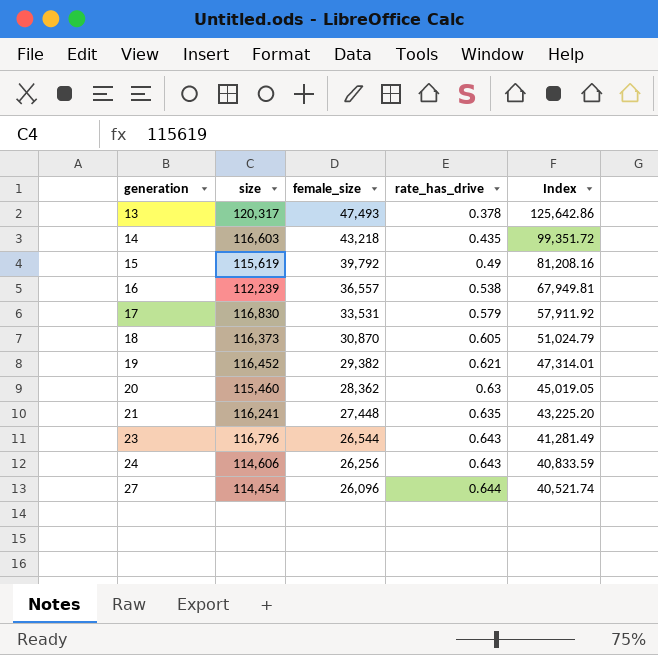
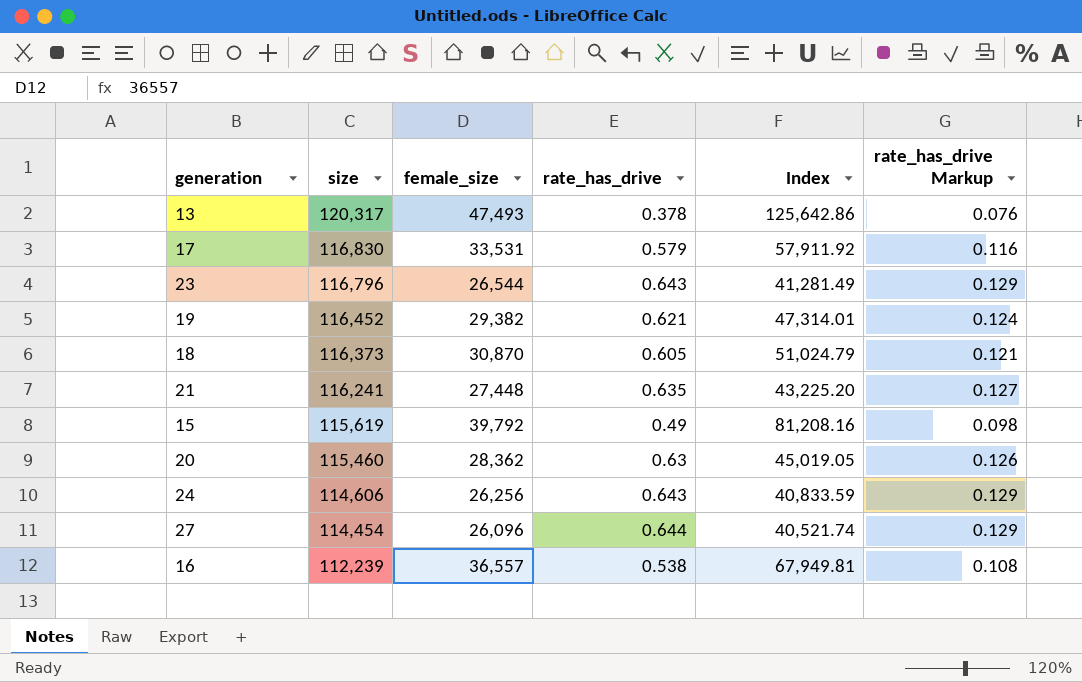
row order: generation ascending -> size descending
column rate_has_drive Markup | formula: none -> [rate_has_drive] * 0.2
row 14: 116,603 | 43,218 | 0.435 | 99,351.72 -> none

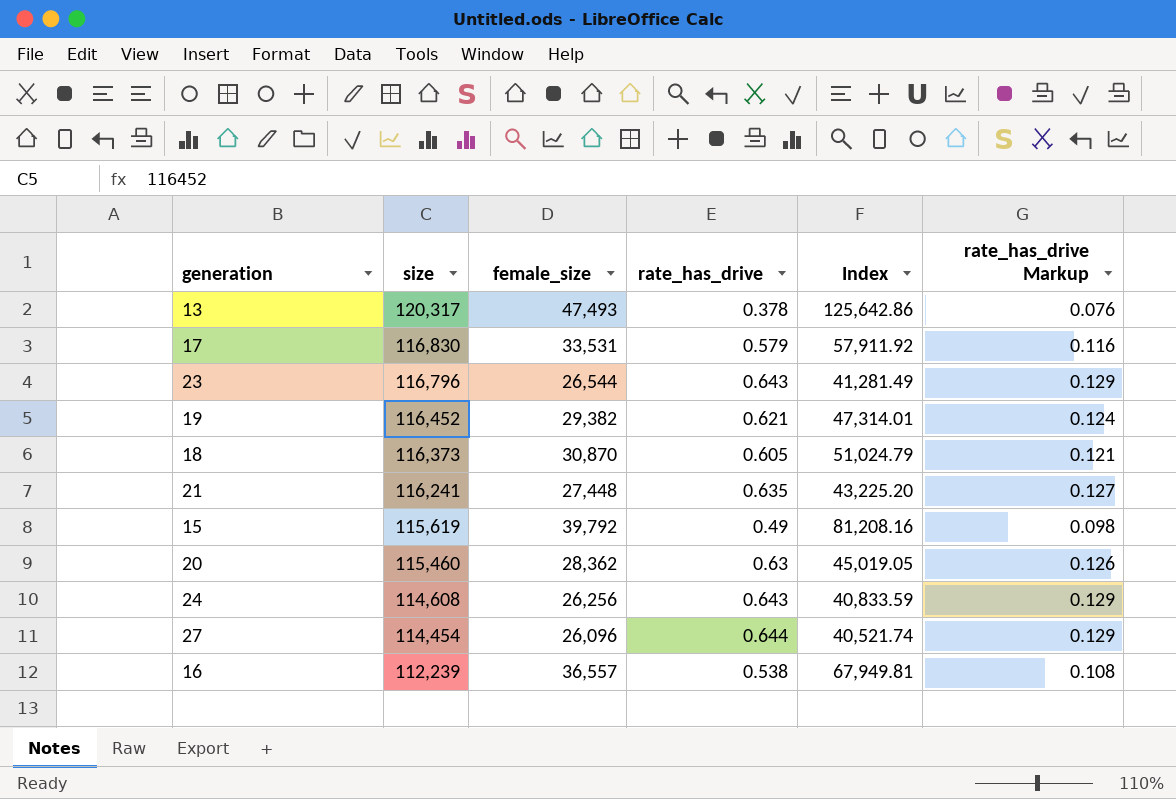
24 | size: 114,606 -> 114,608

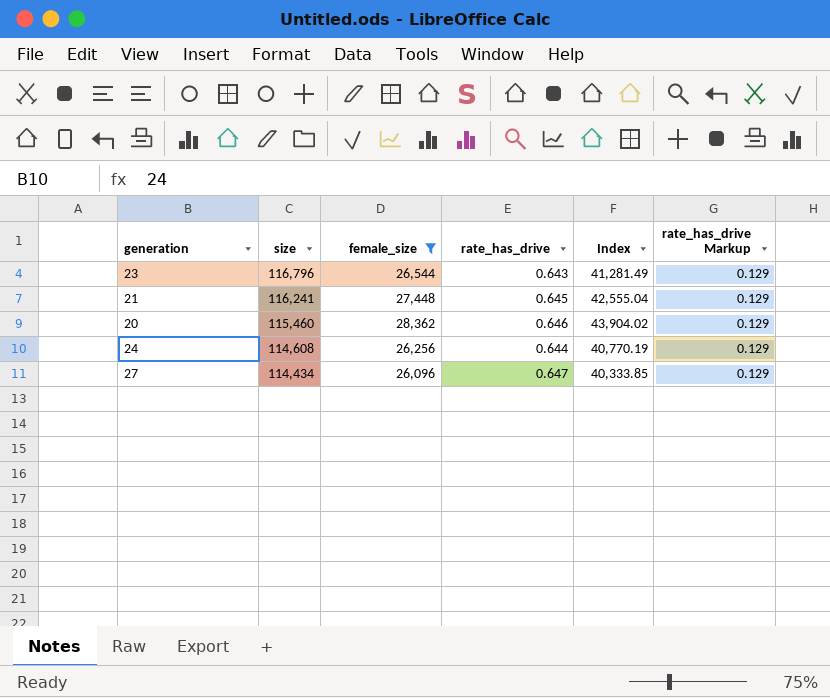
filter: none -> female_size <= 28,362
21 | rate_has_drive: 0.635 -> 0.645
21 | Index: 43,225.20 -> 42,555.04
21 | rate_has_drive Markup: 0.127 -> 0.129
20 | rate_has_drive: 0.63 -> 0.646
20 | Index: 45,019.05 -> 43,904.02
20 | rate_has_drive Markup: 0.126 -> 0.129
24 | rate_has_drive: 0.643 -> 0.644
24 | Index: 40,833.59 -> 40,770.19
27 | size: 114,454 -> 114,434
27 | rate_has_drive: 0.644 -> 0.647
27 | Index: 40,521.74 -> 40,333.85

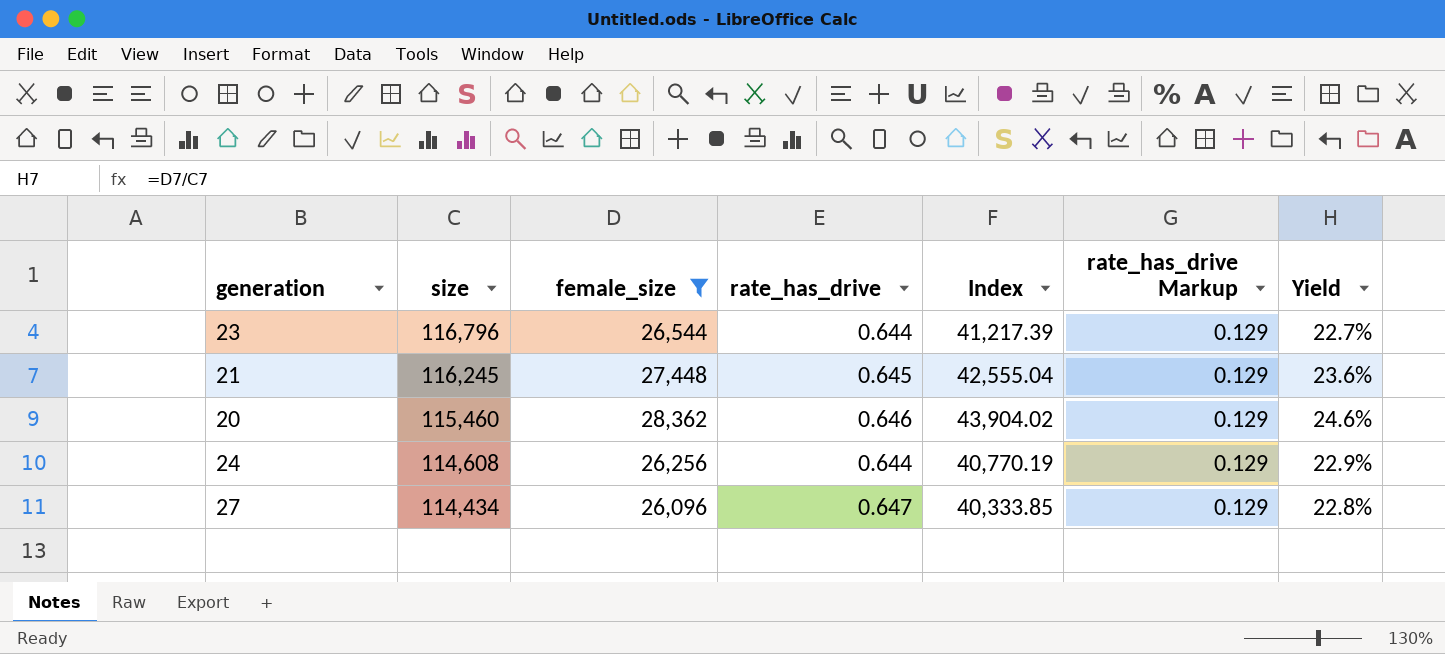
column Yield | formula: none -> [female_size] / [size]
23 | rate_has_drive: 0.643 -> 0.644
23 | Index: 41,281.49 -> 41,217.39
21 | size: 116,241 -> 116,245

